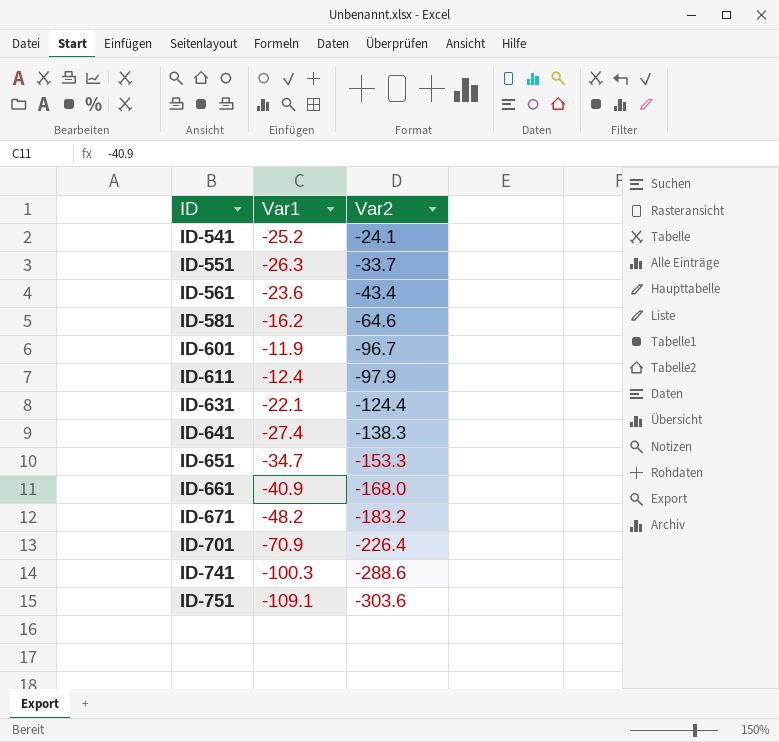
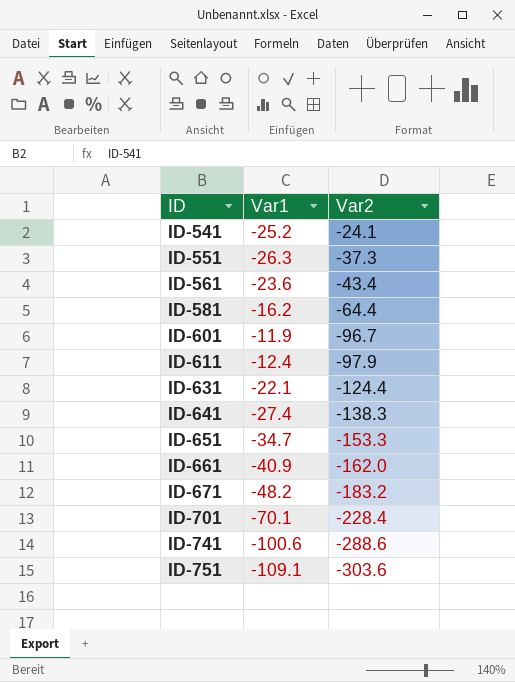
ID-551 | Var2: -33.7 -> -37.3
ID-581 | Var2: -64.6 -> -64.4
ID-661 | Var2: -168.0 -> -162.0
ID-701 | Var1: -70.9 -> -70.1
ID-701 | Var2: -226.4 -> -228.4
ID-741 | Var1: -100.3 -> -100.6

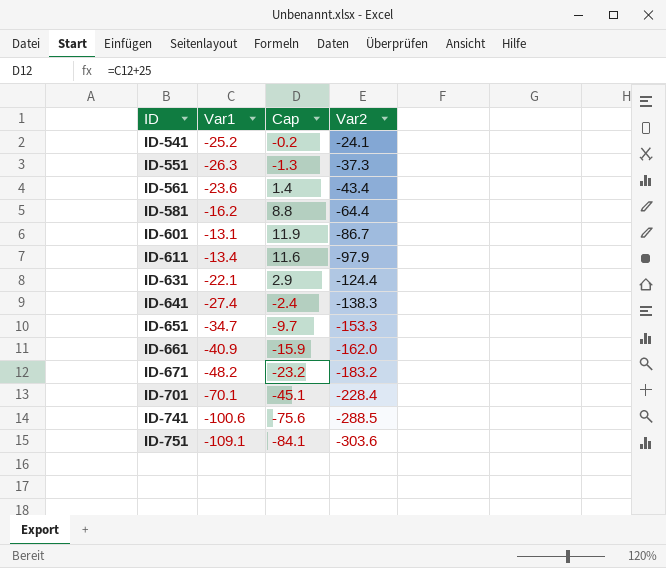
column Cap | formula: none -> [Var1] + 25
ID-601 | Var1: -11.9 -> -13.1
ID-601 | Var2: -96.7 -> -86.7
ID-611 | Var1: -12.4 -> -13.4
ID-741 | Var2: -288.6 -> -288.5

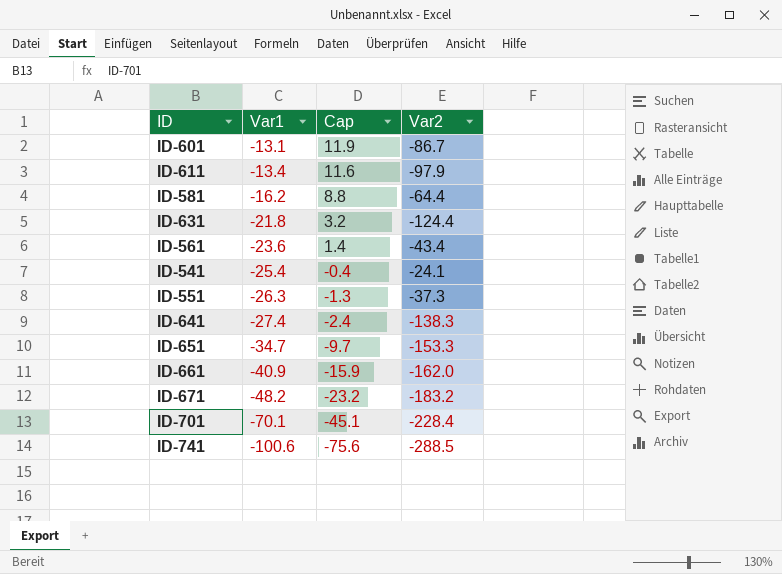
row order: ID ascending -> Var1 descending
row ID-751: -109.1 | -84.1 | -303.6 -> none
ID-631 | Var1: -22.1 -> -21.8
ID-631 | Cap: 2.9 -> 3.2
ID-541 | Var1: -25.2 -> -25.4
ID-541 | Cap: -0.2 -> -0.4

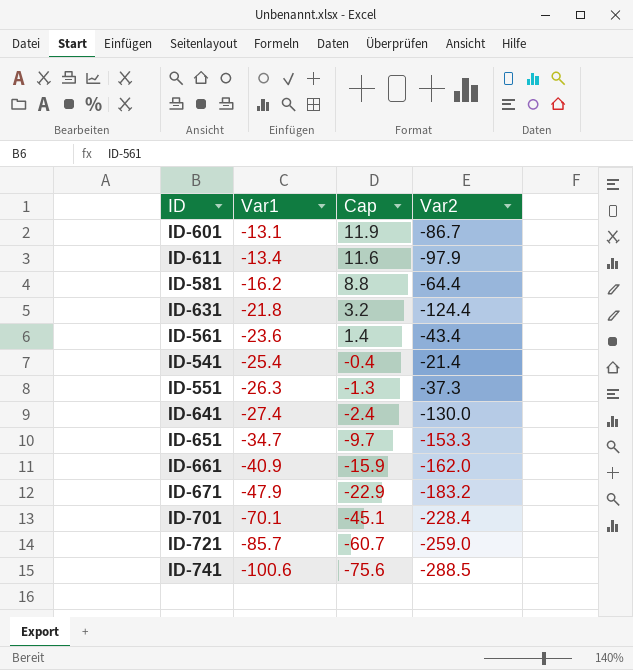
ID-541 | Var2: -24.1 -> -21.4
ID-641 | Var2: -138.3 -> -130.0
ID-671 | Var1: -48.2 -> -47.9
ID-671 | Cap: -23.2 -> -22.9
row ID-721: none -> -85.7 | -60.7 | -259.0

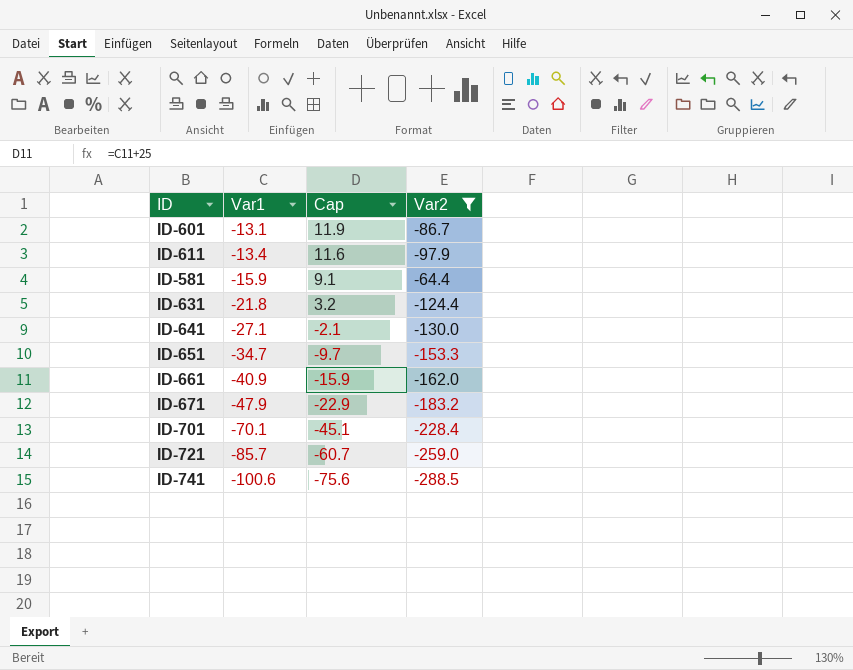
filter: none -> Var2 <= -64.4
ID-581 | Var1: -16.2 -> -15.9
ID-581 | Cap: 8.8 -> 9.1
ID-641 | Var1: -27.4 -> -27.1
ID-641 | Cap: -2.4 -> -2.1

